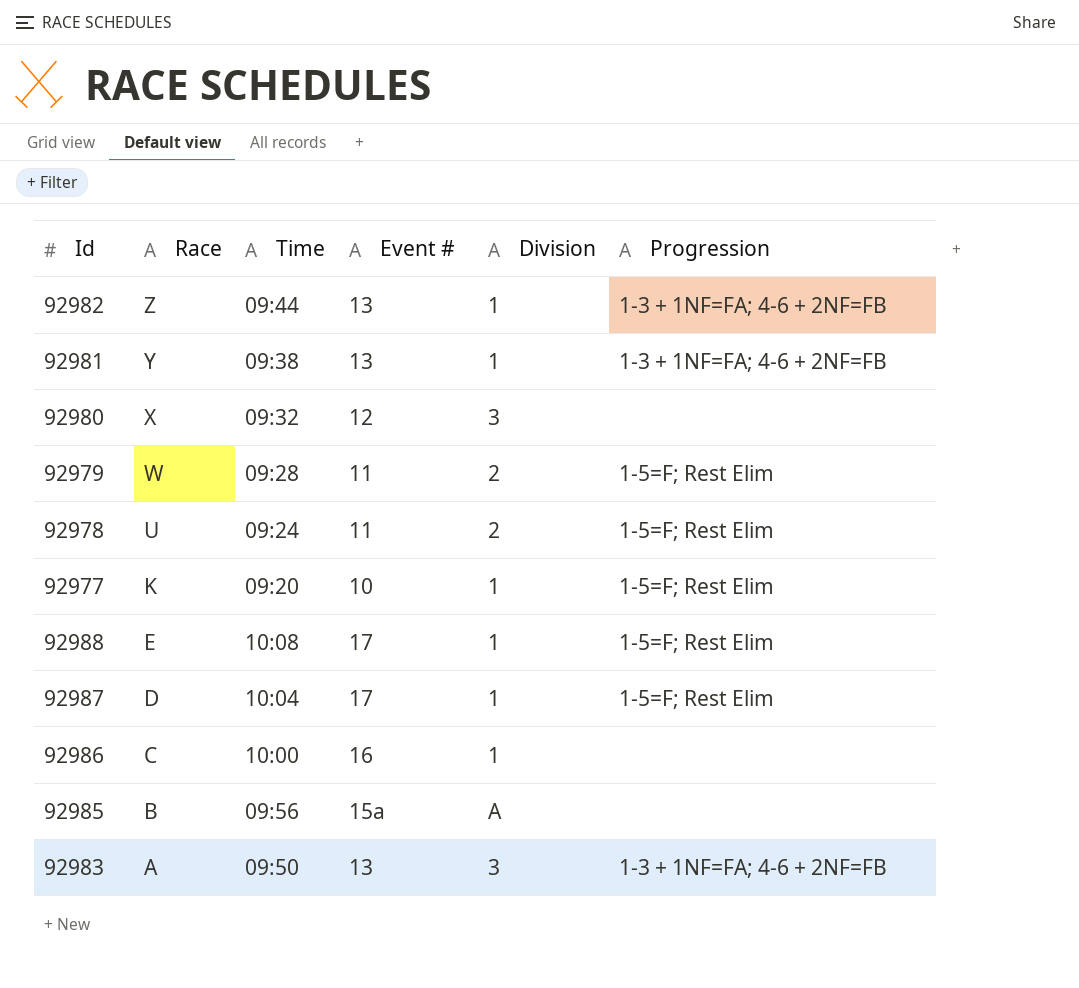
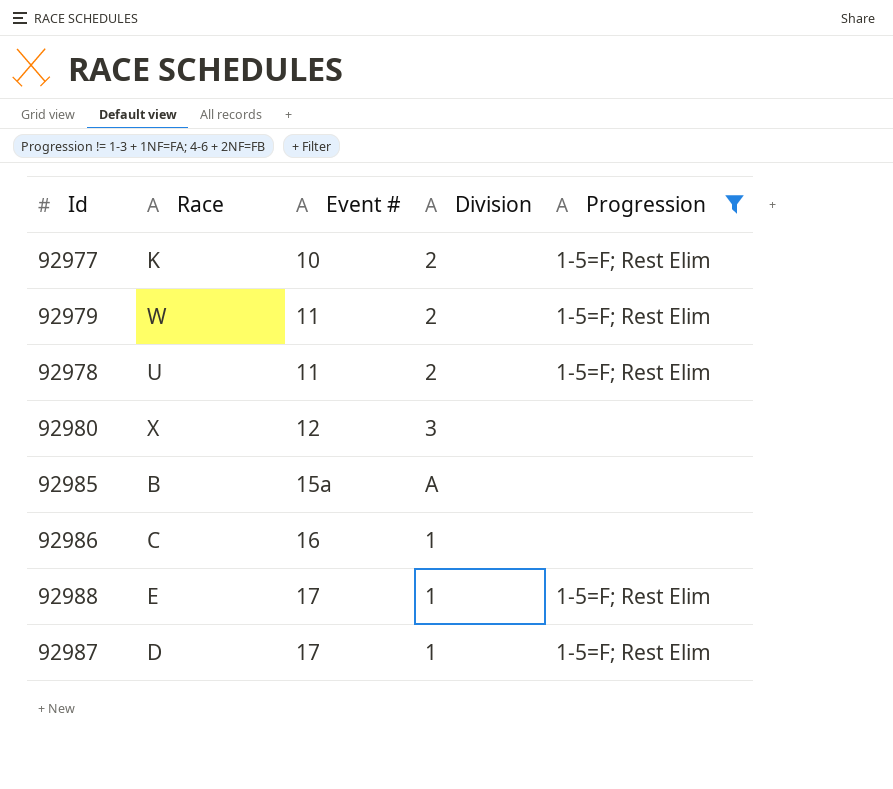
filter: none -> Progression != 1-3 + 1NF=FA; 4-6 + 2NF=FB
row order: Race descending -> Event # ascending
column Time | position: 3 -> none
92977 | Division: 1 -> 2

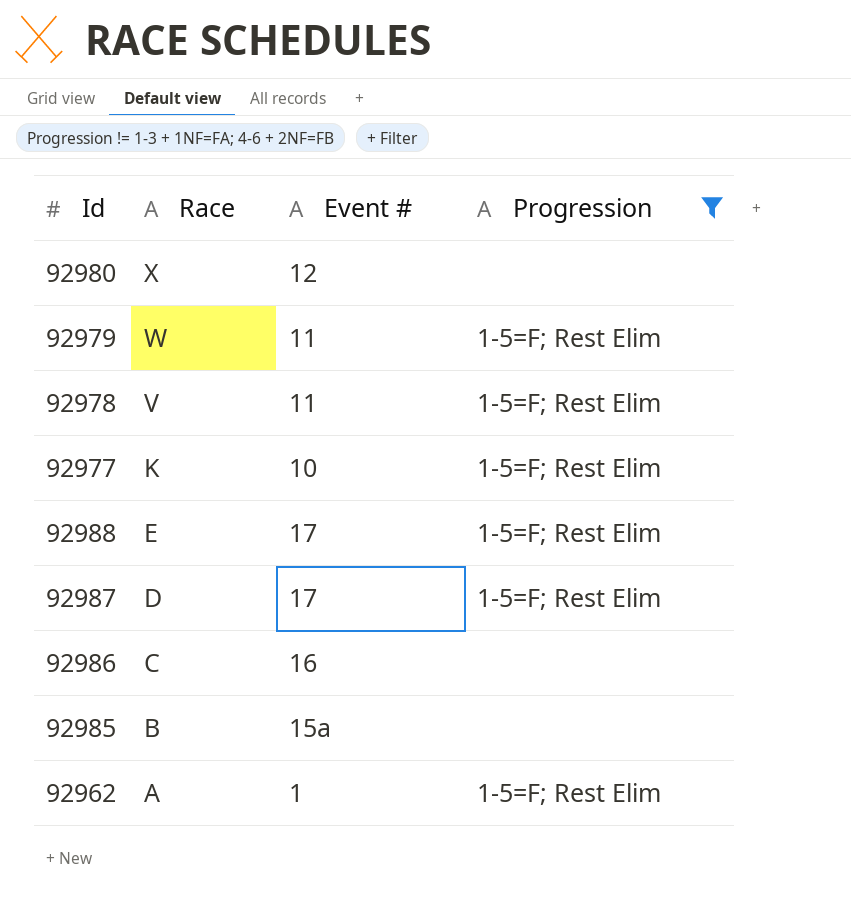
row order: Event # ascending -> Race descending
column Division | position: 4 -> none
92978 | Race: U -> V
row 92962: none -> A | 1 | 1-5=F; Rest Elim

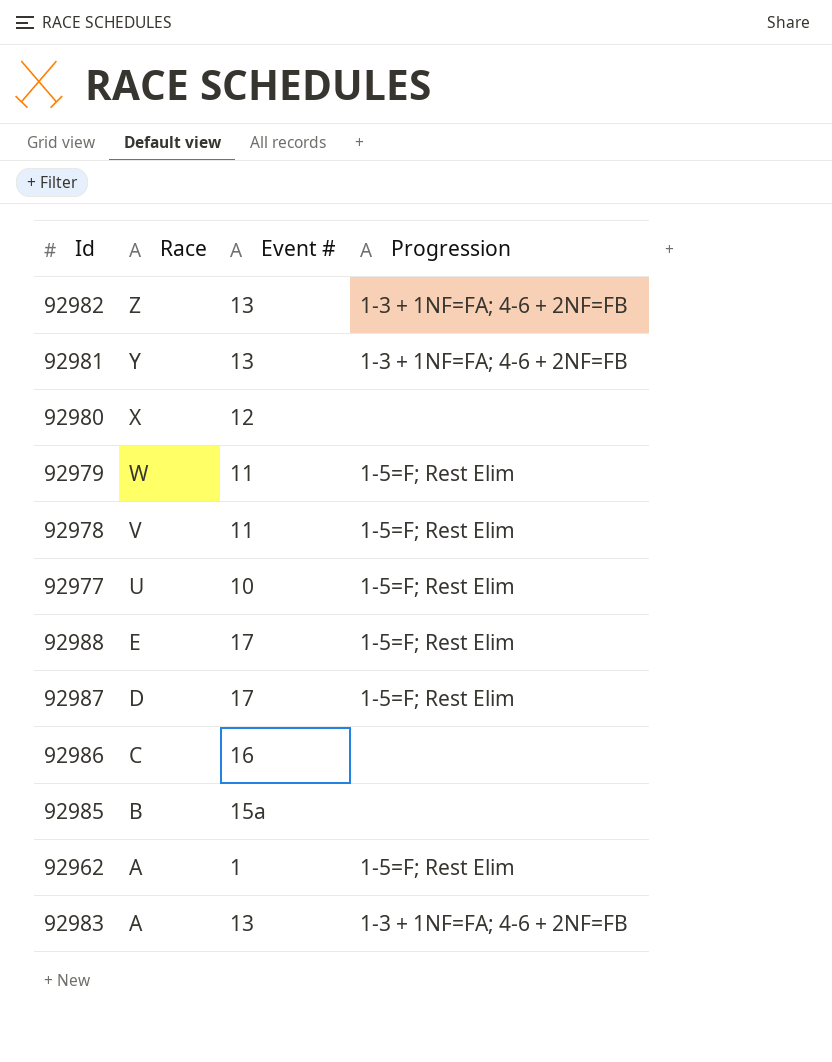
filter: Progression != 1-3 + 1NF=FA; 4-6 + 2NF=FB -> none
92977 | Race: K -> U

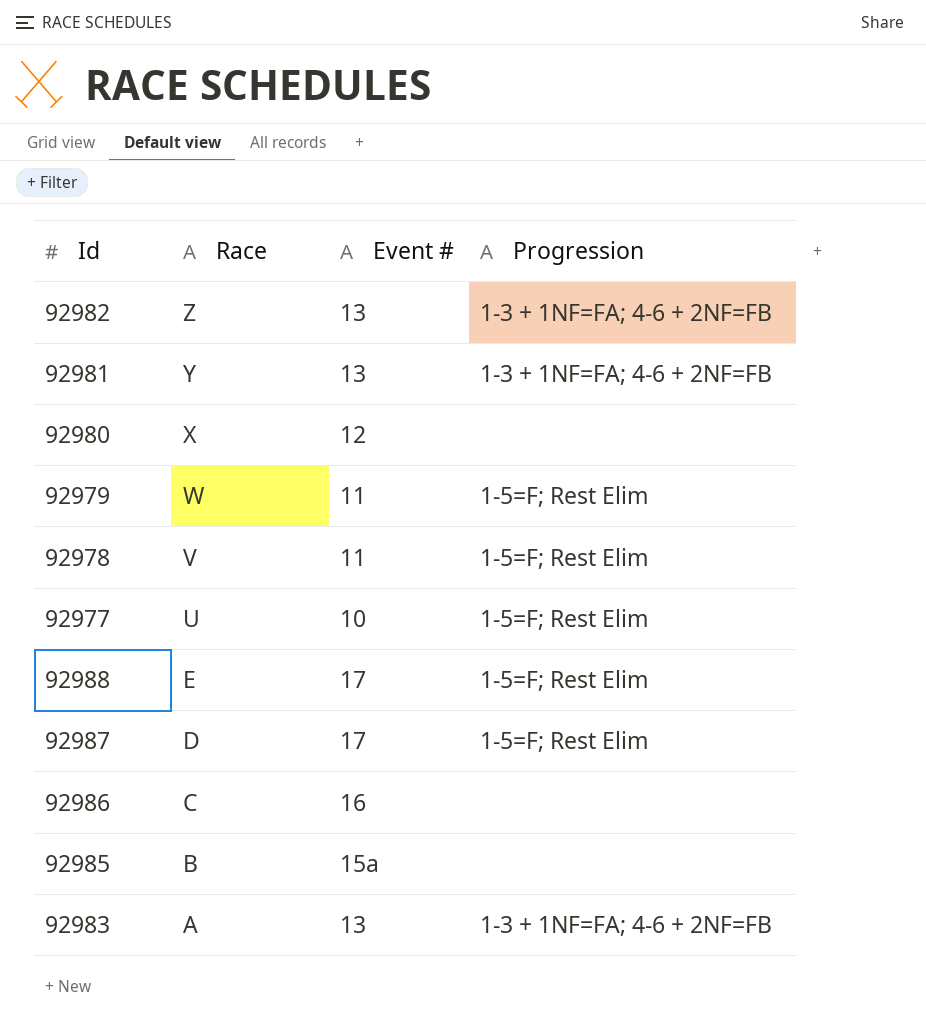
row 92962: A | 1 | 1-5=F; Rest Elim -> none

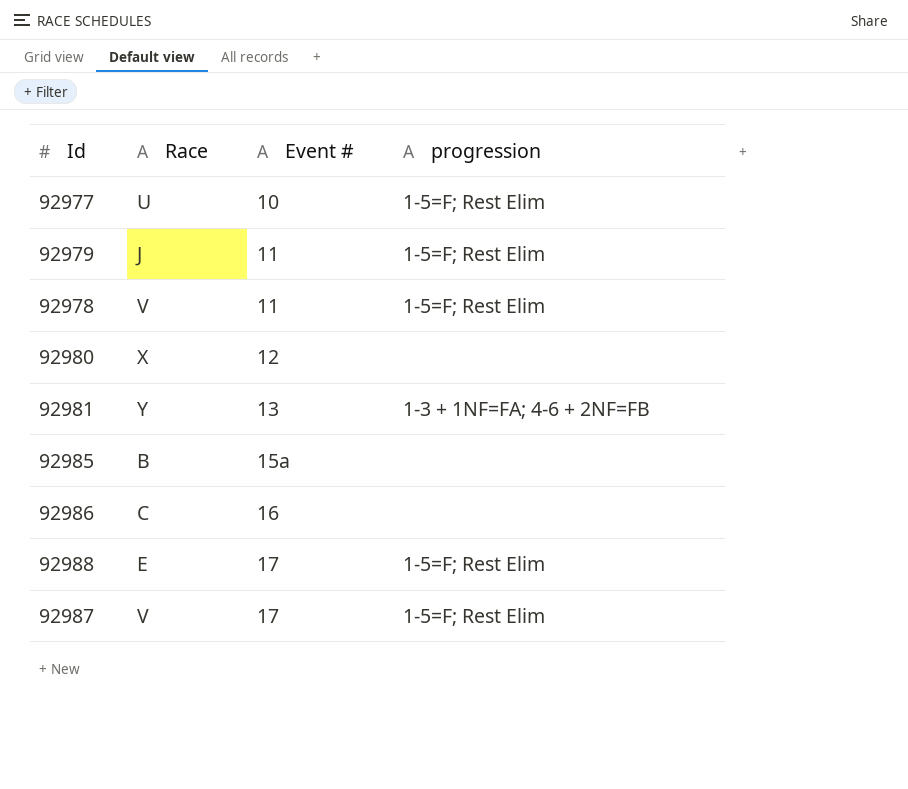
row order: Race descending -> Event # ascending
column name: Progression -> progression
row 92982: Z | 13 | 1-3 + 1NF=FA; 4-6 + 2NF=FB -> none
row 92983: A | 13 | 1-3 + 1NF=FA; 4-6 + 2NF=FB -> none
92979 | Race: W -> J
92987 | Race: D -> V

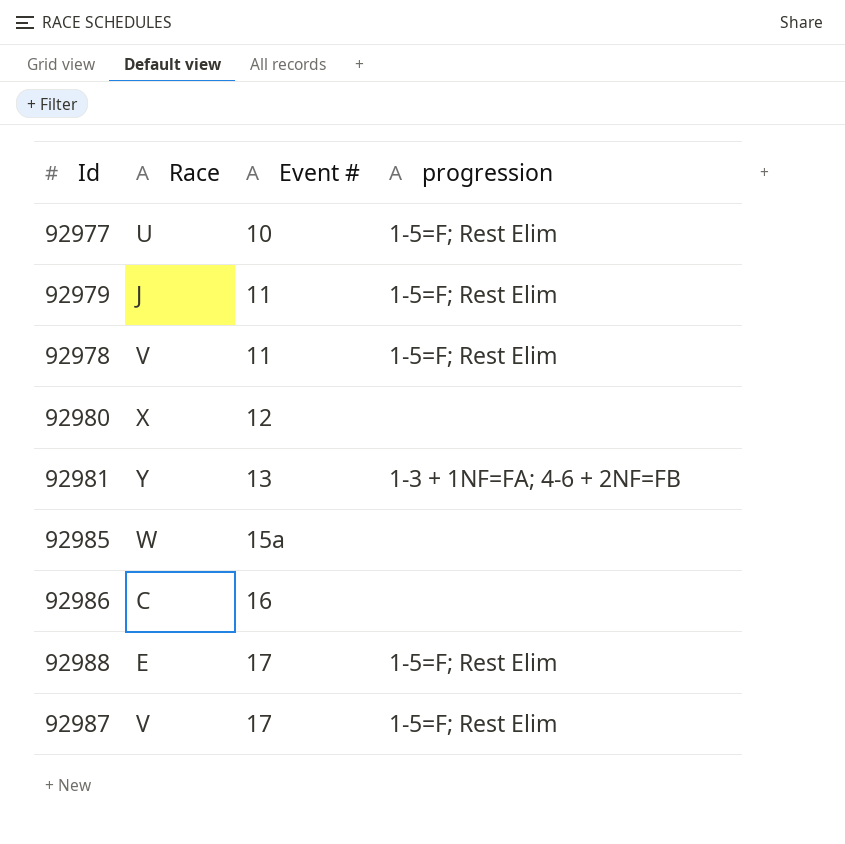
92985 | Race: B -> W

